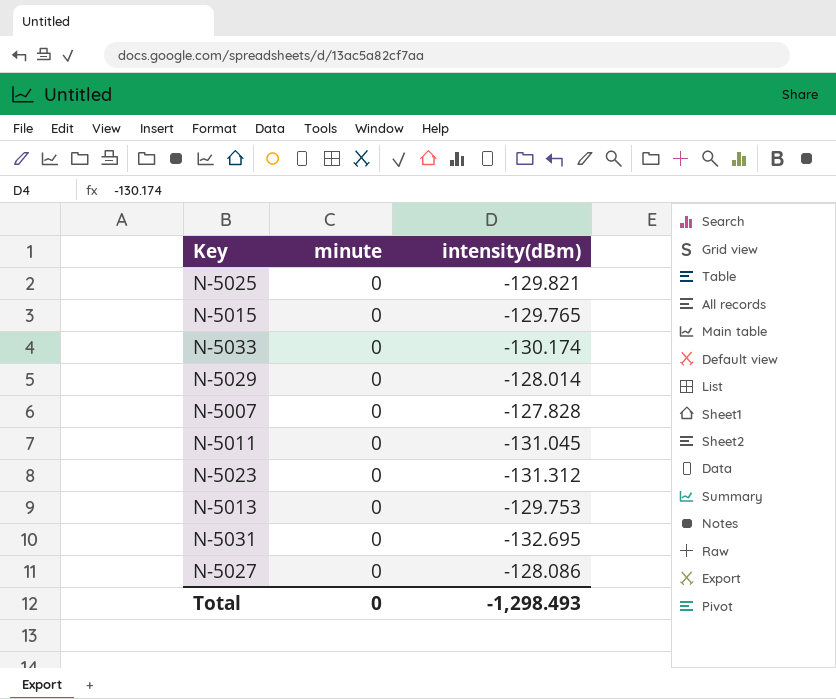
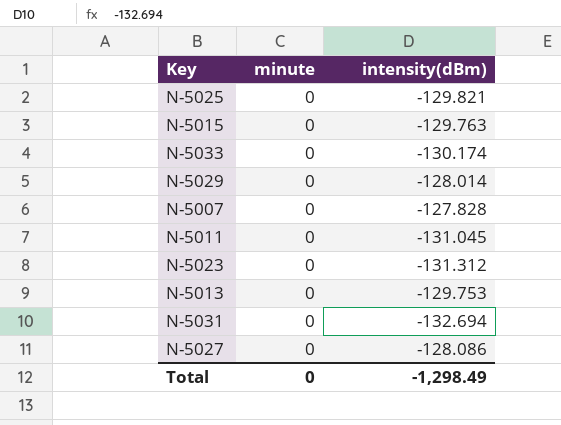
N-5015 | intensity(dBm): -129.765 -> -129.763
N-5031 | intensity(dBm): -132.695 -> -132.694
Total | intensity(dBm): -1,298.493 -> -1,298.49

